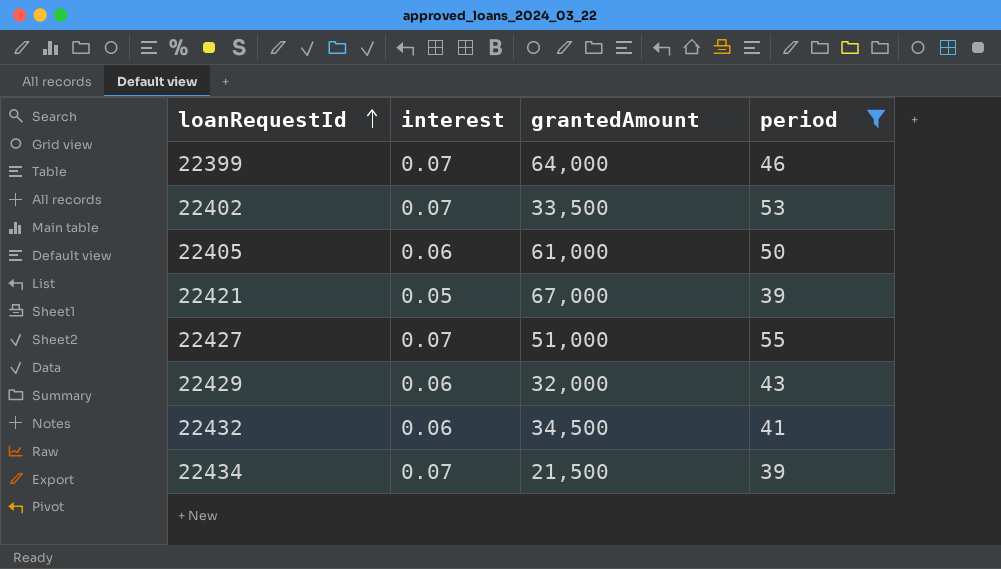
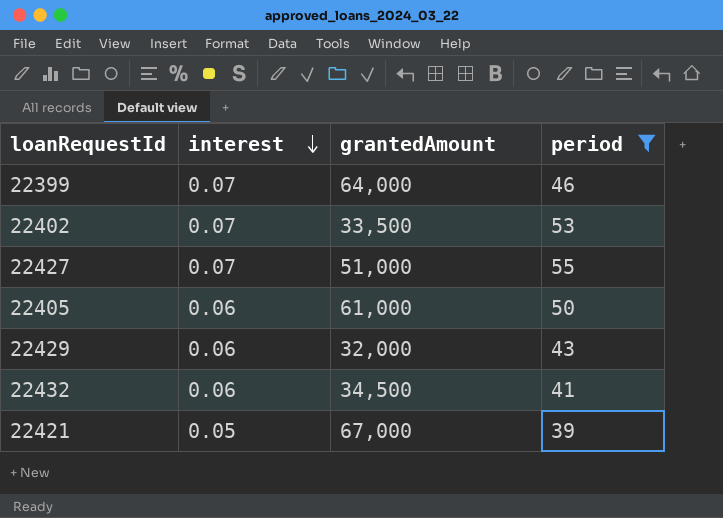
row order: loanRequestId ascending -> interest descending
row 22434: 0.07 | 21,500 | 39 -> none

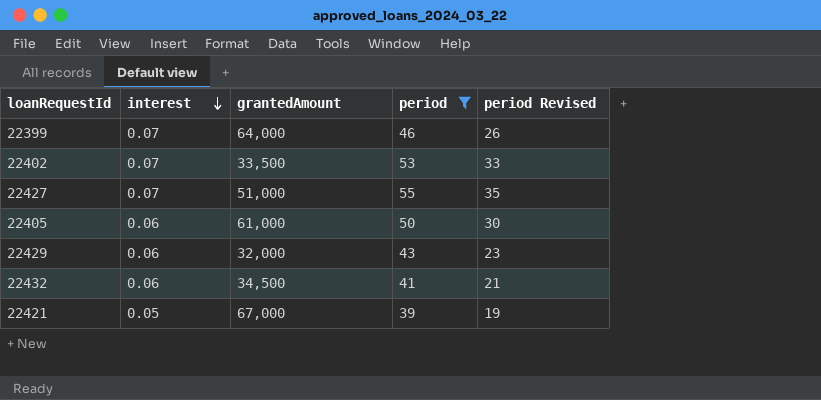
column period Revised | formula: none -> [period] - 20

